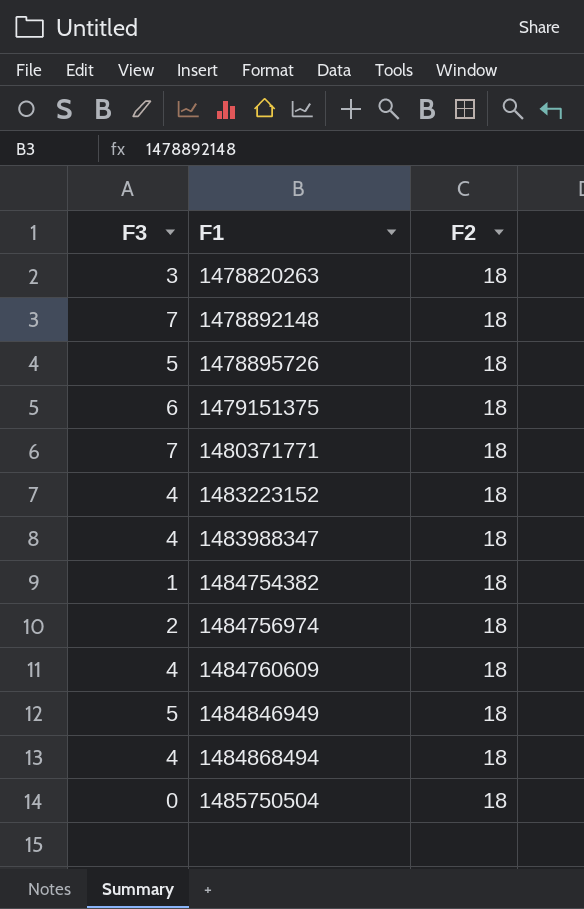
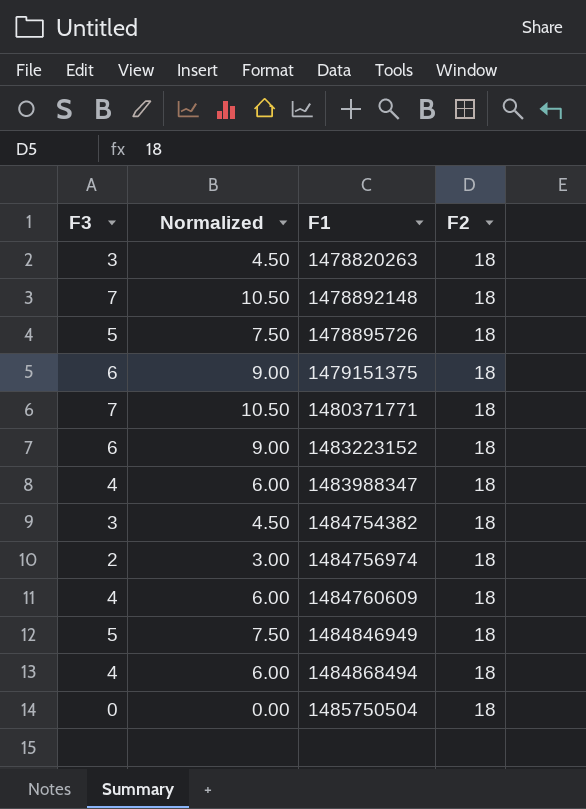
column Normalized | formula: none -> [F3] * 1.5
1483223152 | F3: 4 -> 6
1484754382 | F3: 1 -> 3

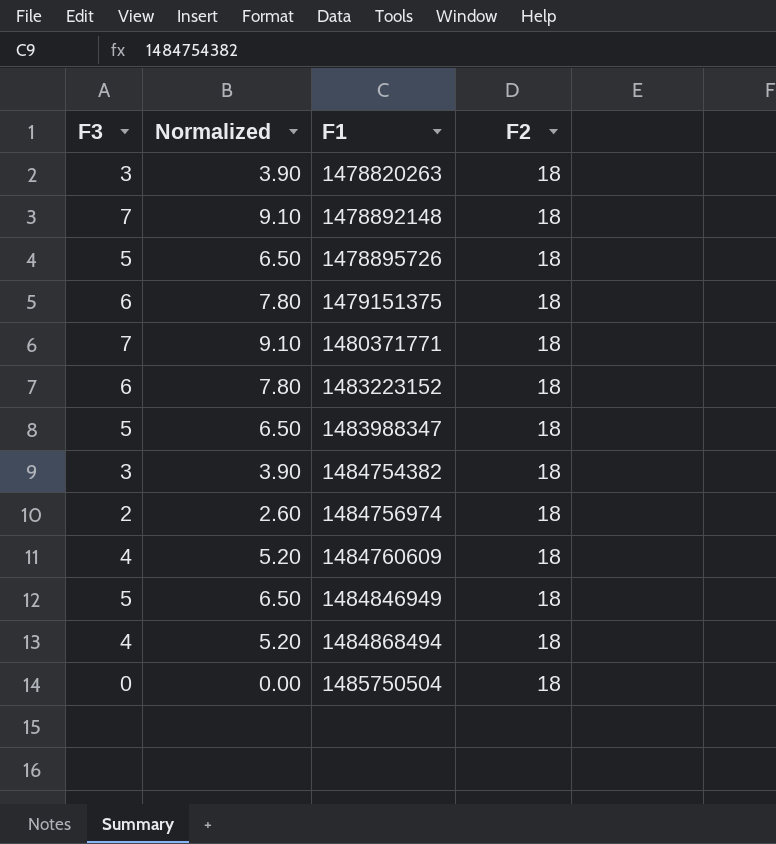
column Normalized | formula: [F3] * 1.5 -> [F3] * 1.3
1483988347 | F3: 4 -> 5

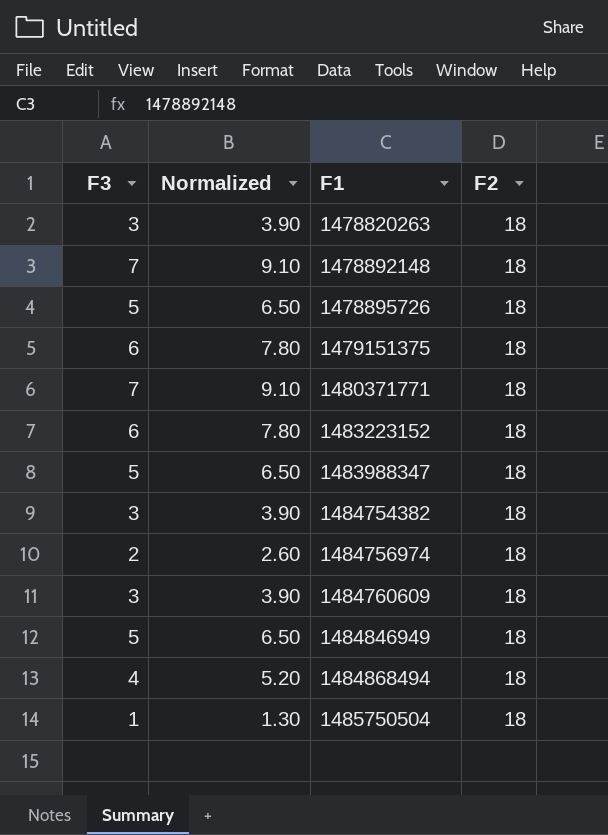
1484760609 | F3: 4 -> 3
1484760609 | Normalized: 5.20 -> 3.90
1485750504 | F3: 0 -> 1
1485750504 | Normalized: 0.00 -> 1.30

